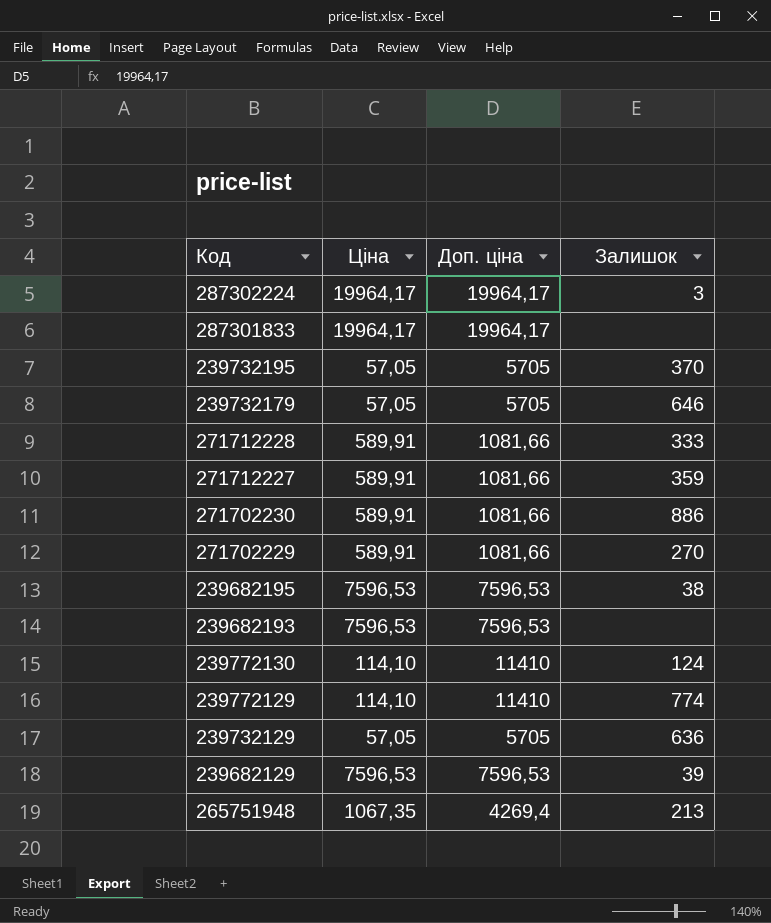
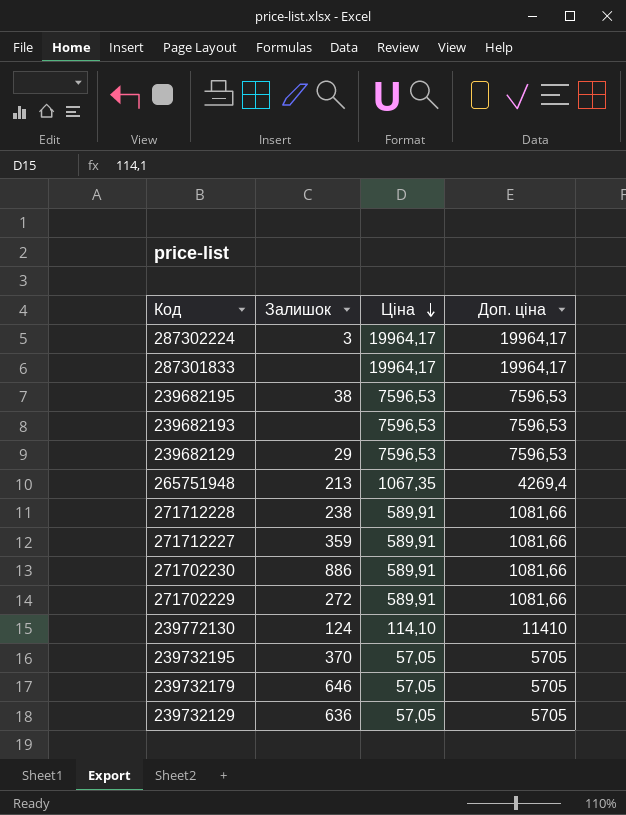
row order: none -> Ціна descending
column Залишок | position: 4 -> 2
row 239772129: 114,10 | 11410 | 774 -> none
239682129 | Залишок: 39 -> 29
271712228 | Залишок: 333 -> 238
271702229 | Залишок: 270 -> 272

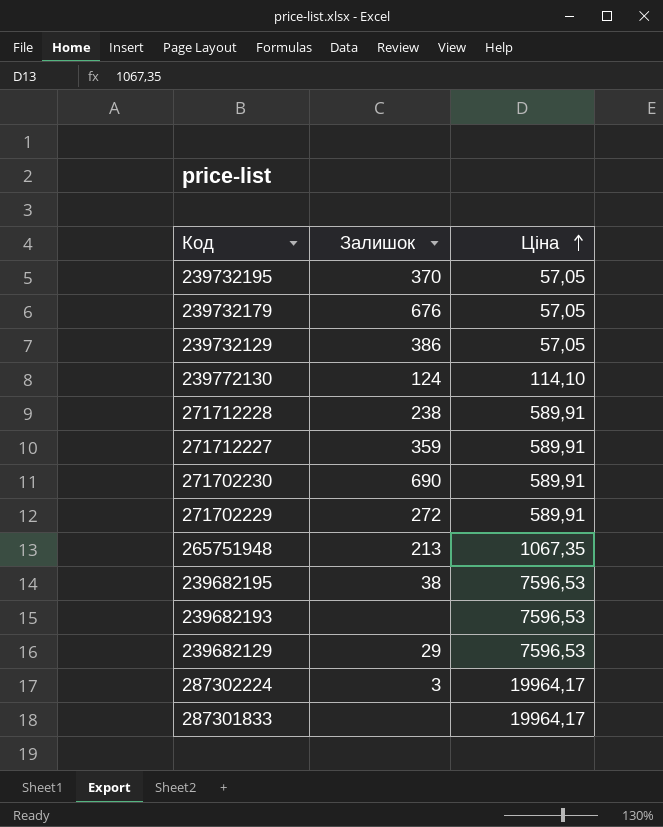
row order: Ціна descending -> Ціна ascending
column Доп. ціна | position: 4 -> none
239732179 | Залишок: 646 -> 676
239732129 | Залишок: 636 -> 386
271702230 | Залишок: 886 -> 690

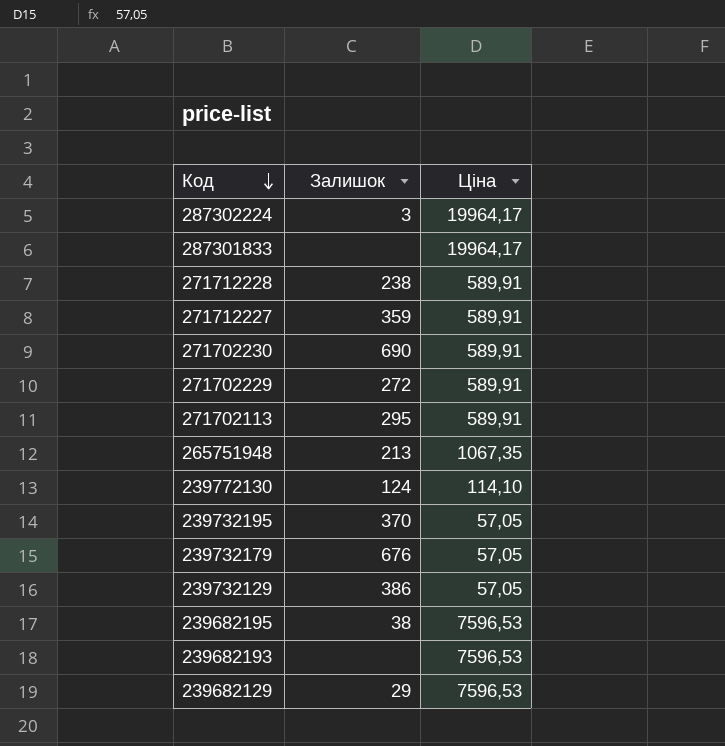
row order: Ціна ascending -> Код descending
row 271702113: none -> 295 | 589,91

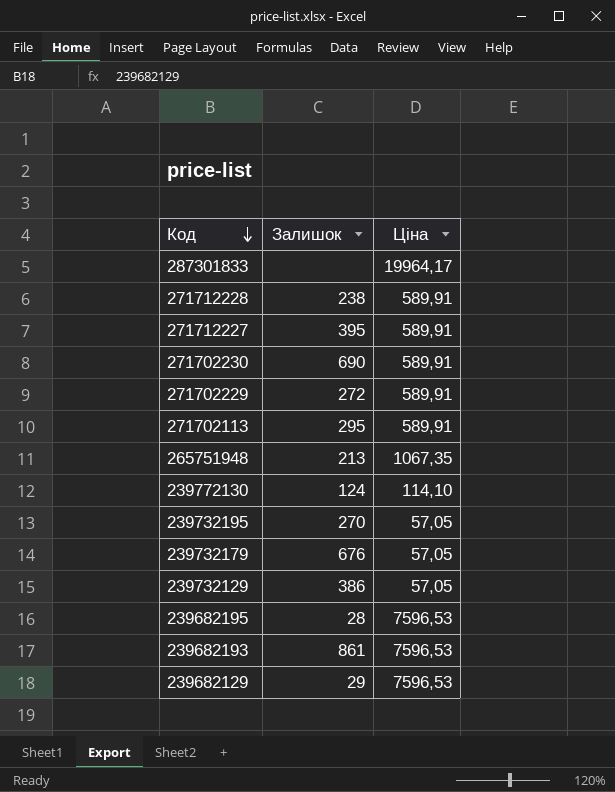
row 287302224: 3 | 19964,17 -> none
271712227 | Залишок: 359 -> 395
239732195 | Залишок: 370 -> 270
239682195 | Залишок: 38 -> 28
239682193 | Залишок: none -> 861

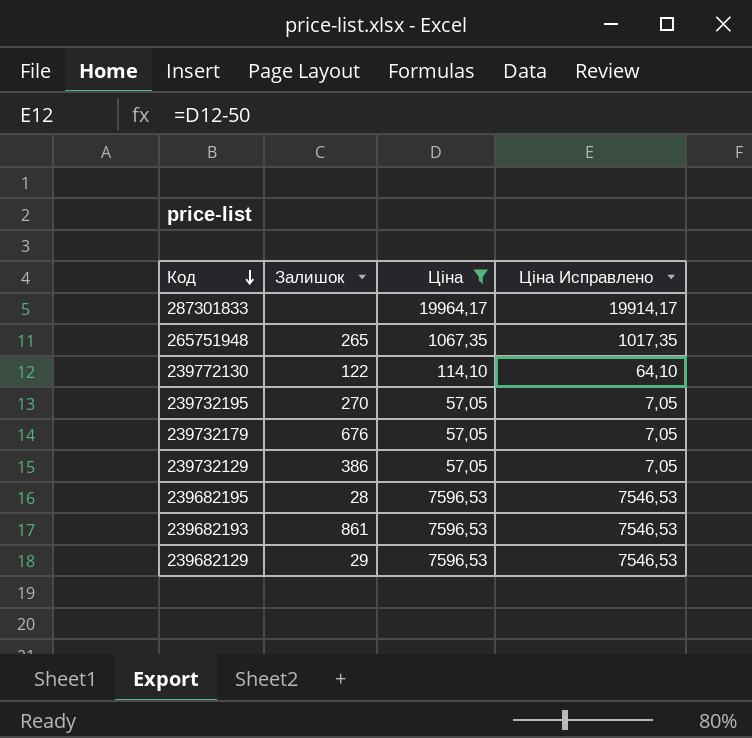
filter: none -> Ціна != 589,91
column Ціна Исправлено | formula: none -> [Ціна] - 50
265751948 | Залишок: 213 -> 265
239772130 | Залишок: 124 -> 122

